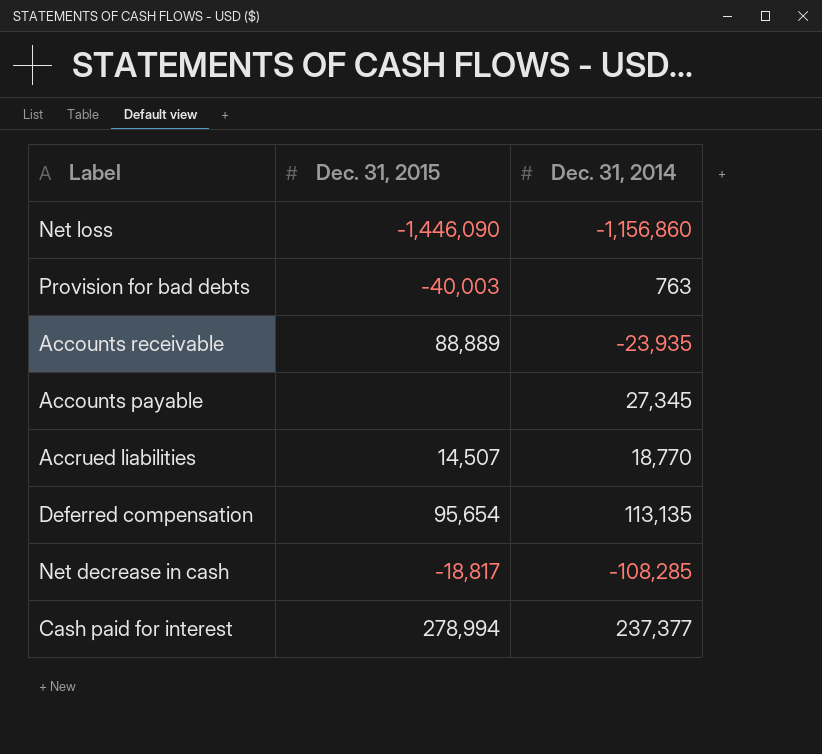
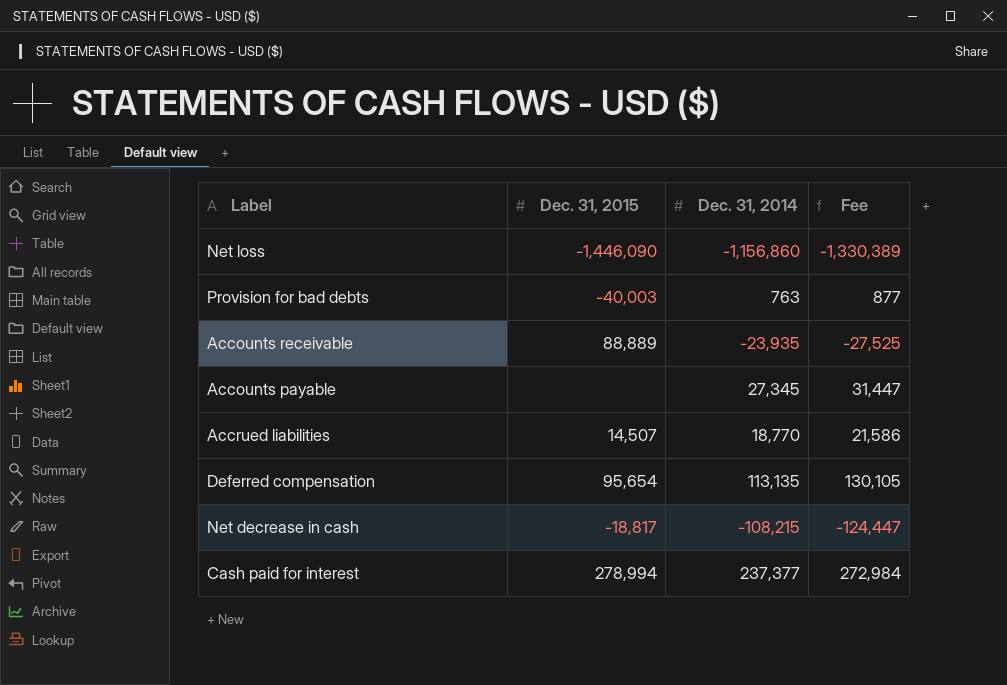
column Fee | formula: none -> [Dec. 31, 2014] * 1.15
Net decrease in cash | Dec. 31, 2014: -108,285 -> -108,215

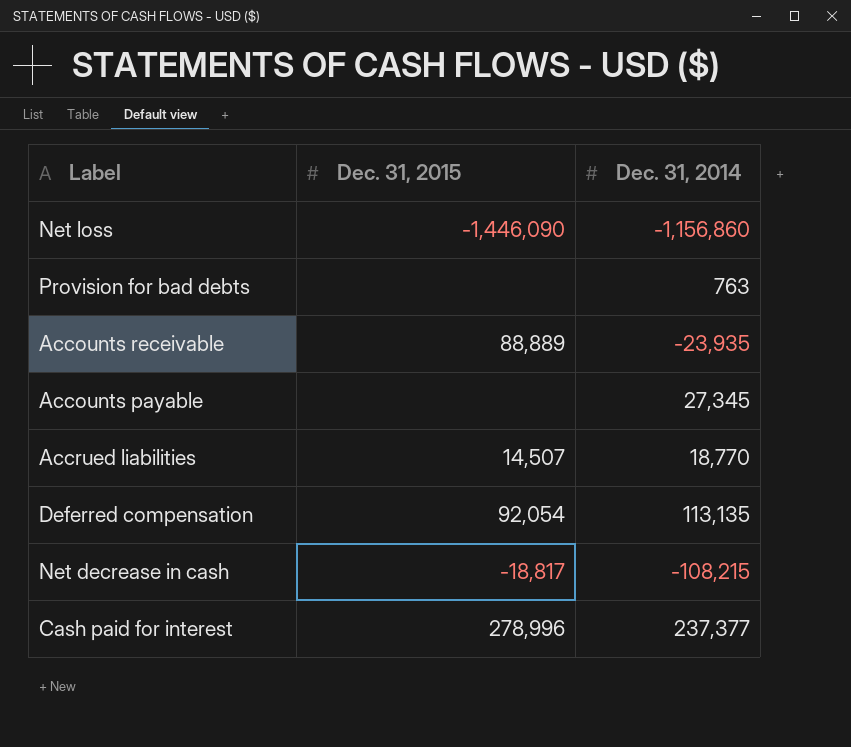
column Fee | formula: [Dec. 31, 2014] * 1.15 -> none
Provision for bad debts | Dec. 31, 2015: -40,003 -> none
Deferred compensation | Dec. 31, 2015: 95,654 -> 92,054
Cash paid for interest | Dec. 31, 2015: 278,994 -> 278,996

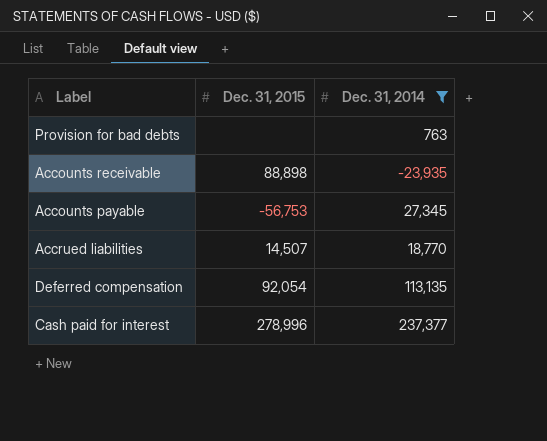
filter: none -> Dec. 31, 2014 >= -23,935
Accounts receivable | Dec. 31, 2015: 88,889 -> 88,898
Accounts payable | Dec. 31, 2015: none -> -56,753

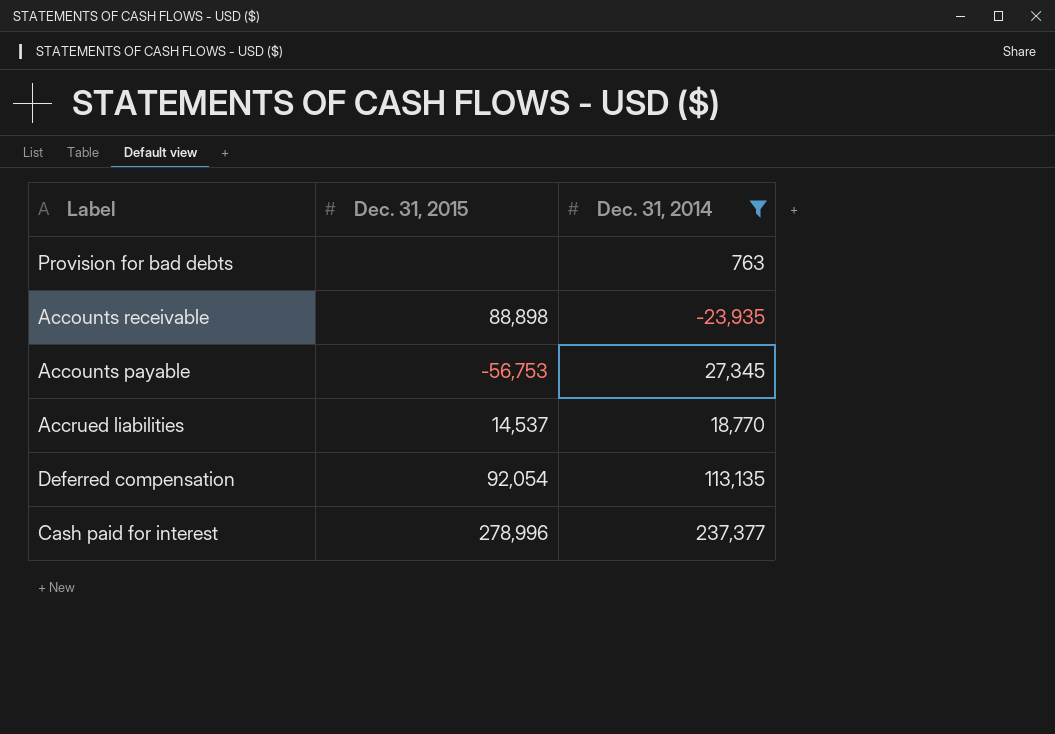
Accrued liabilities | Dec. 31, 2015: 14,507 -> 14,537

